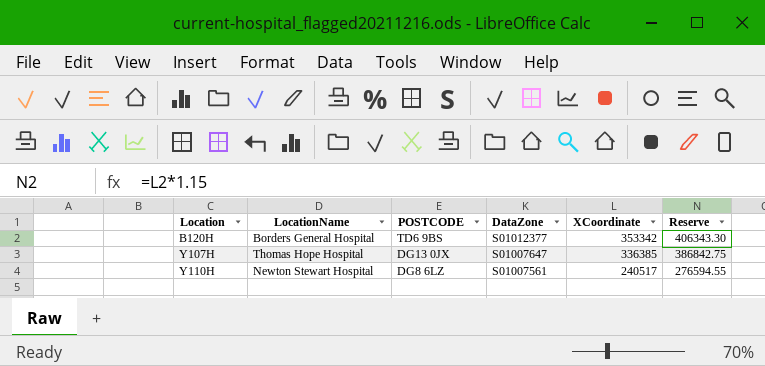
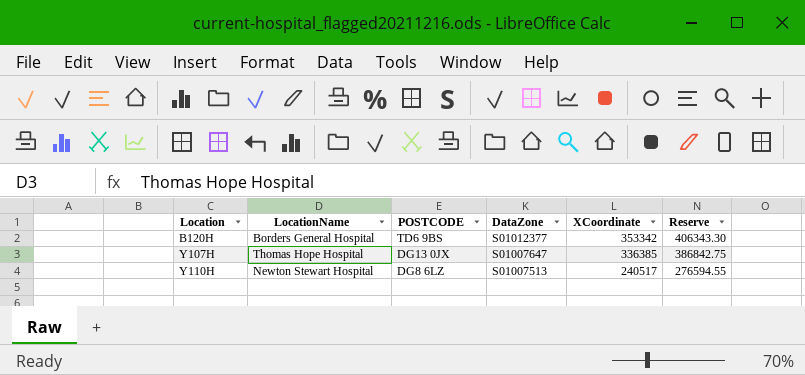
Y110H | DataZone: S01007561 -> S01007513

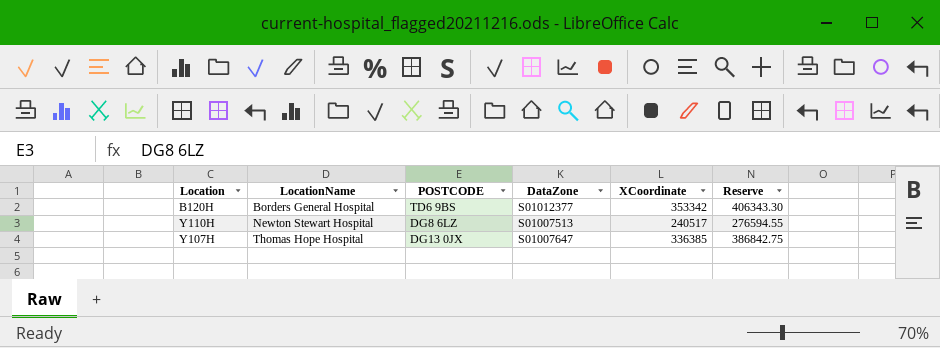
row order: Location ascending -> LocationName ascending

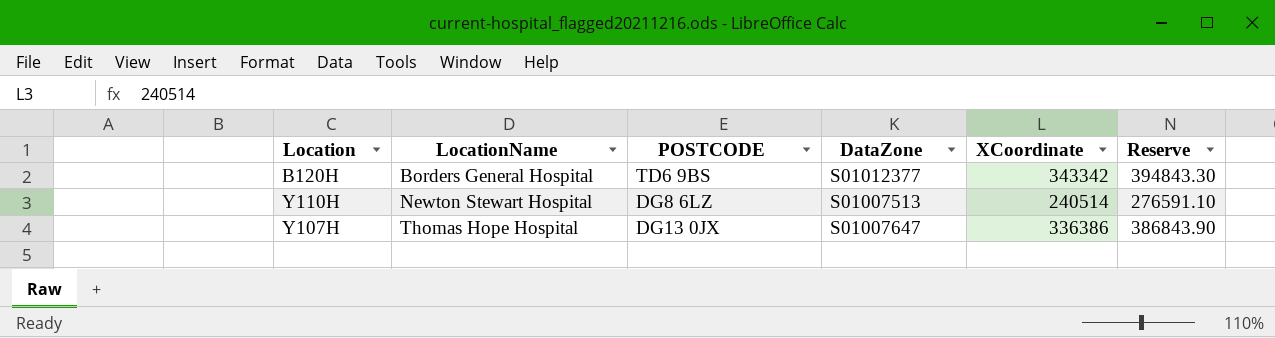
B120H | XCoordinate: 353342 -> 343342
B120H | Reserve: 406343.30 -> 394843.30
Y110H | XCoordinate: 240517 -> 240514
Y110H | Reserve: 276594.55 -> 276591.10
Y107H | XCoordinate: 336385 -> 336386
Y107H | Reserve: 386842.75 -> 386843.90

